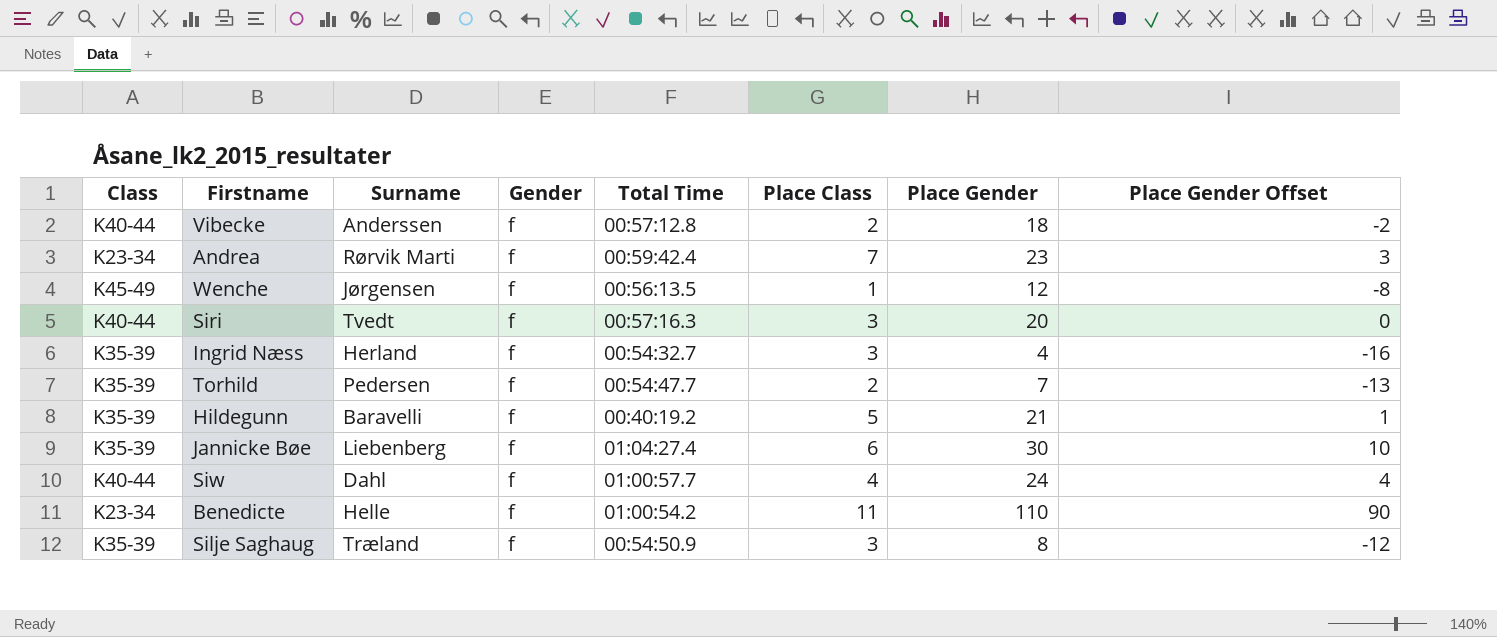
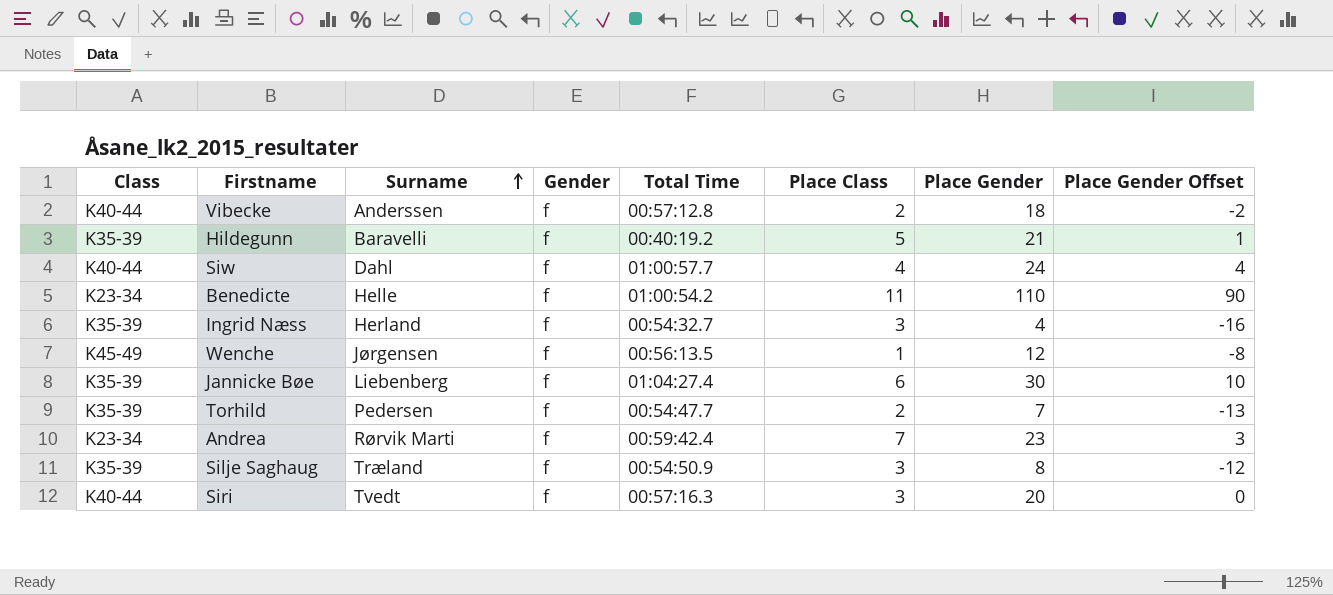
row order: none -> Surname ascending

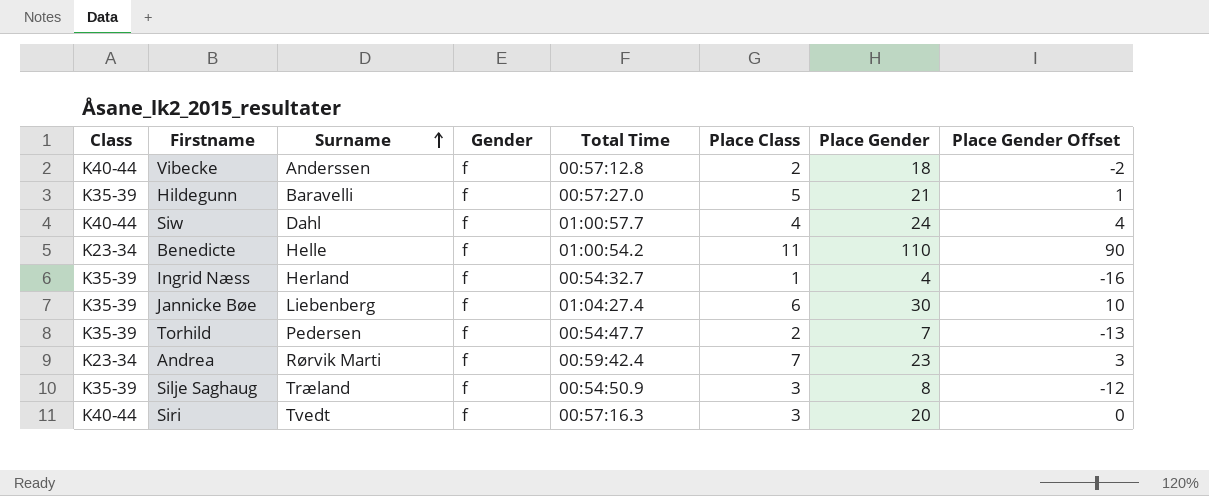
row Wenche: K45-49 | Jørgensen | f | 00:56:13.5 | 1 | 12 | -8 -> none
Hildegunn | Total Time: 00:40:19.2 -> 00:57:27.0
Ingrid Næss | Place Class: 3 -> 1

